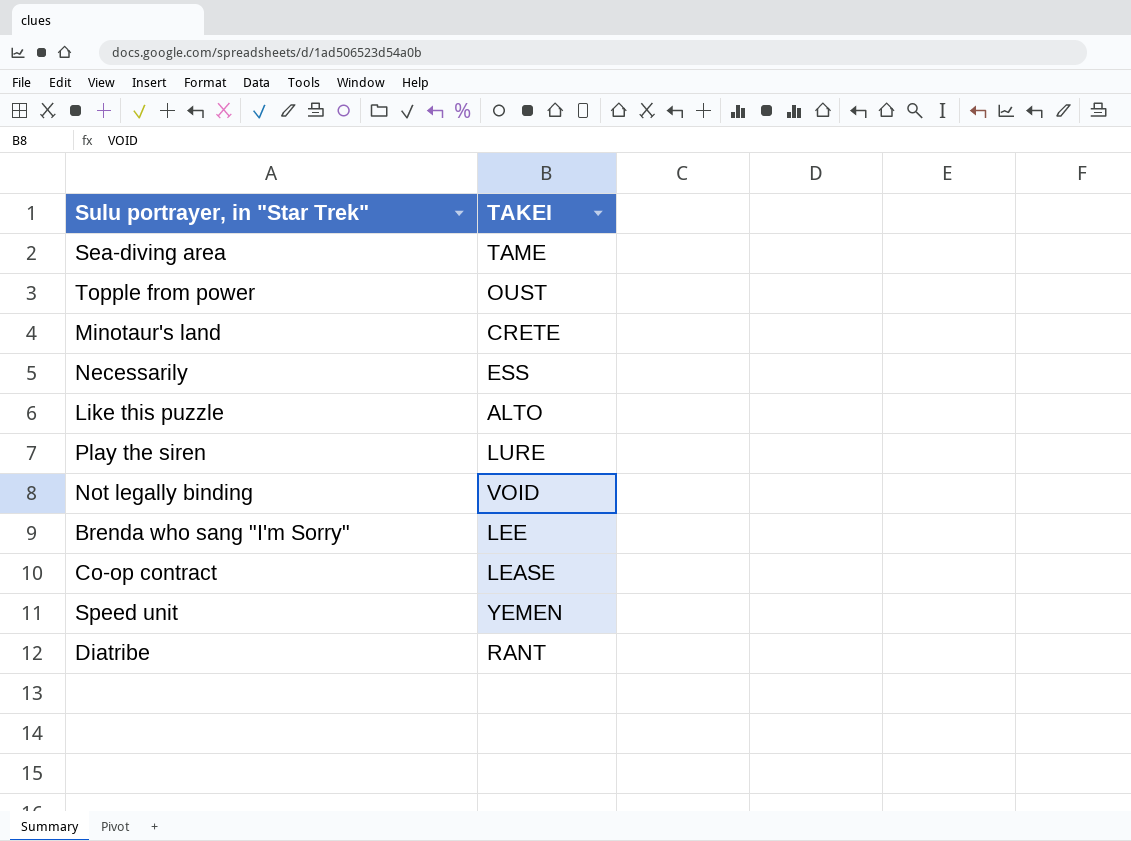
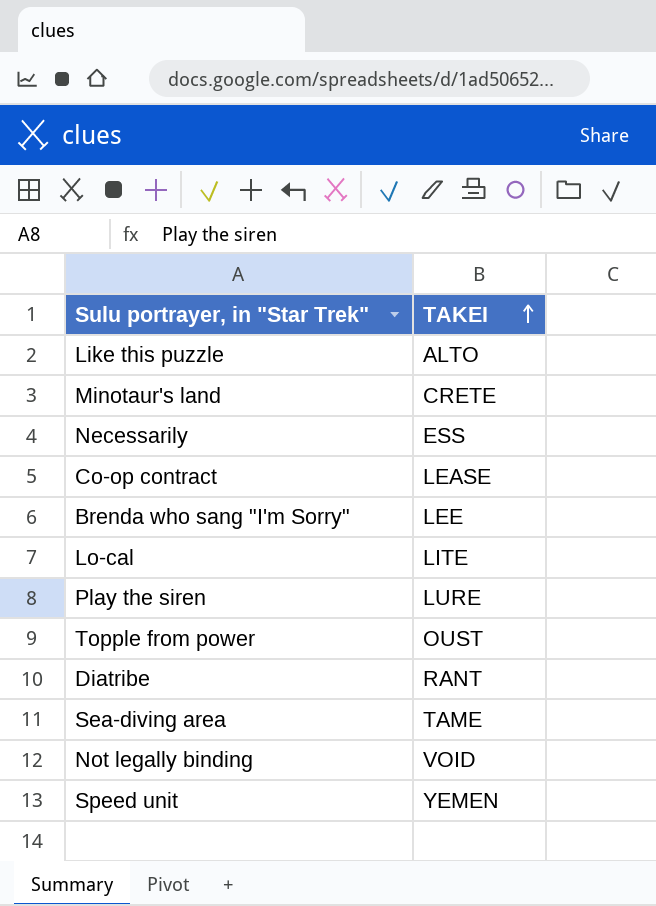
row order: none -> TAKEI ascending
row Lo-cal: none -> LITE

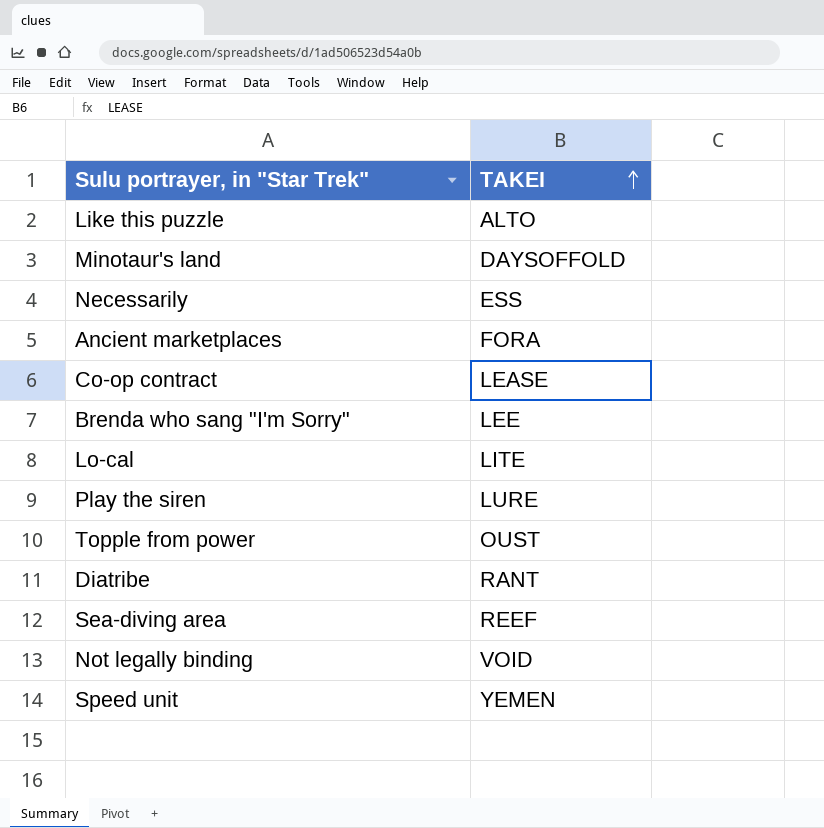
Minotaur's land | TAKEI: CRETE -> DAYSOFFOLD
row Ancient marketplaces: none -> FORA
Sea-diving area | TAKEI: TAME -> REEF

